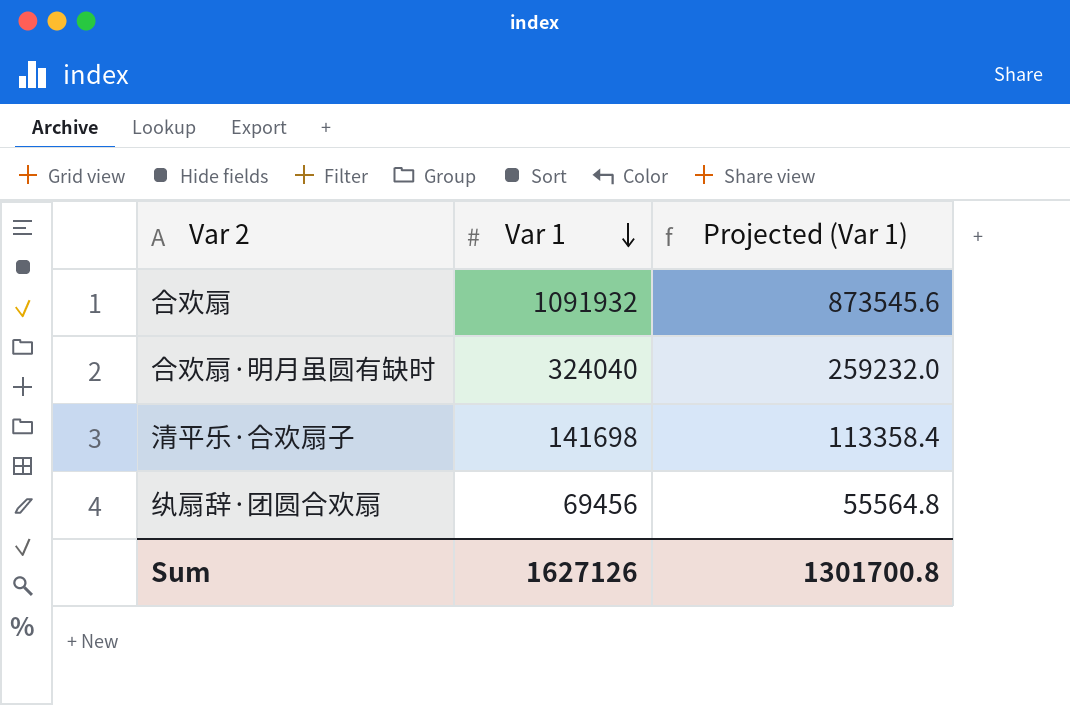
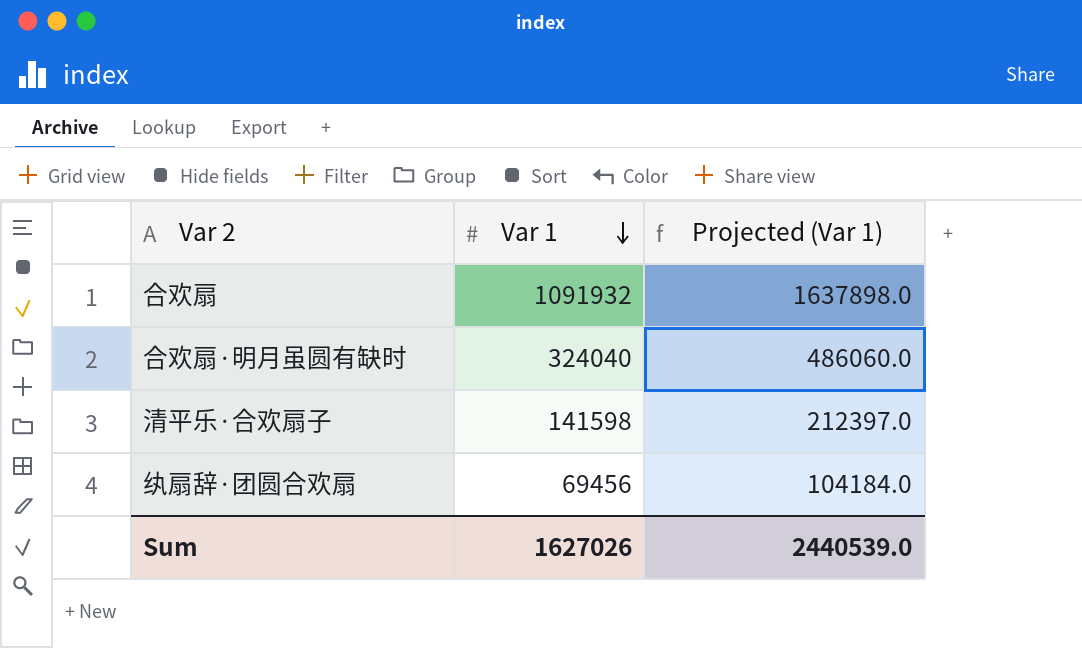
column Projected (Var 1) | formula: [Var 1] * 0.8 -> [Var 1] * 1.5
清平乐·合欢扇子 | Var 1: 141698 -> 141598
Sum | Var 1: 1627126 -> 1627026
Sum | Projected (Var 1): 1301700.8 -> 2440539.0

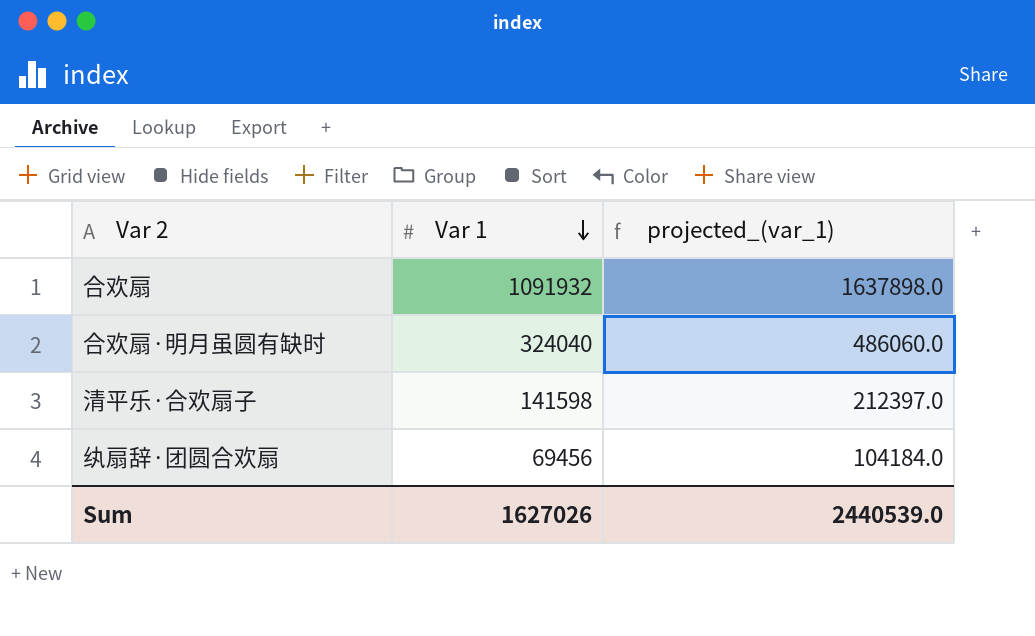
column name: Projected (Var 1) -> projected_(var_1)

